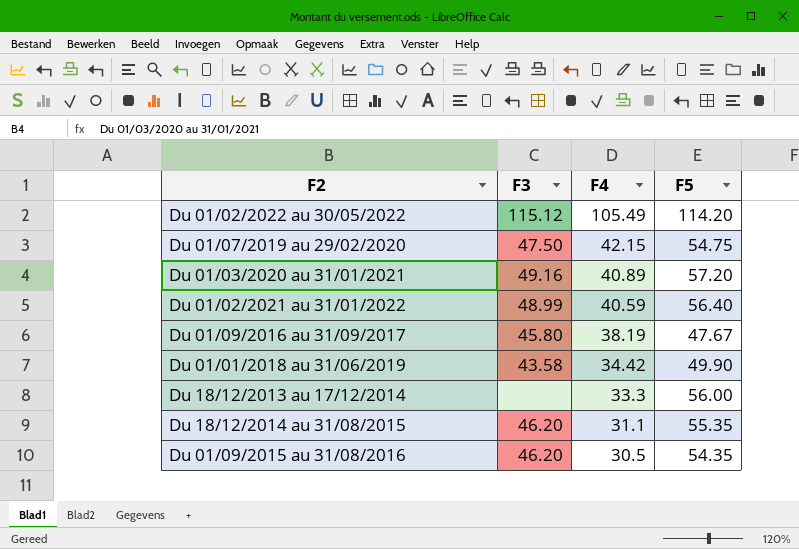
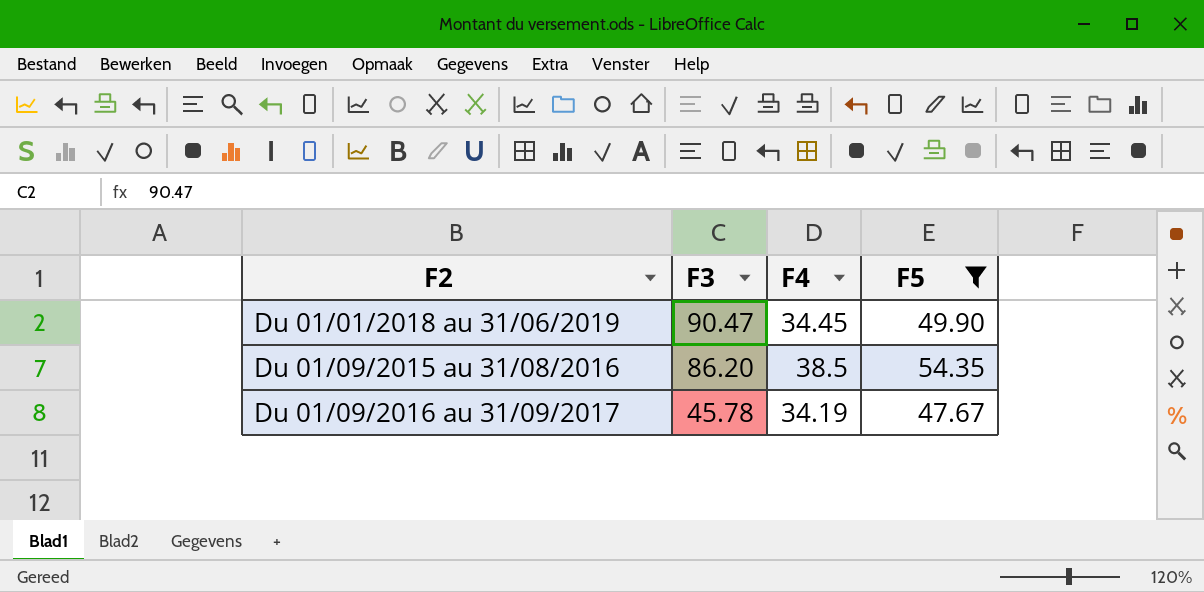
filter: none -> F5 <= 54.35
row order: F4 descending -> F2 ascending
Du 01/01/2018 au 31/06/2019 | F3: 43.58 -> 90.47
Du 01/01/2018 au 31/06/2019 | F4: 34.42 -> 34.45
Du 01/09/2015 au 31/08/2016 | F3: 46.20 -> 86.20
Du 01/09/2015 au 31/08/2016 | F4: 30.5 -> 38.5
Du 01/09/2016 au 31/09/2017 | F3: 45.80 -> 45.78
Du 01/09/2016 au 31/09/2017 | F4: 38.19 -> 34.19

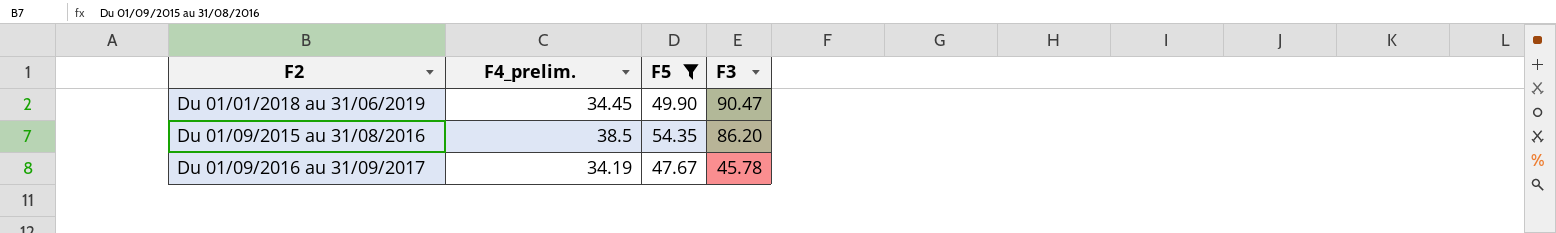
column name: F4 -> F4_prelim.
column F3 | position: 2 -> 4

